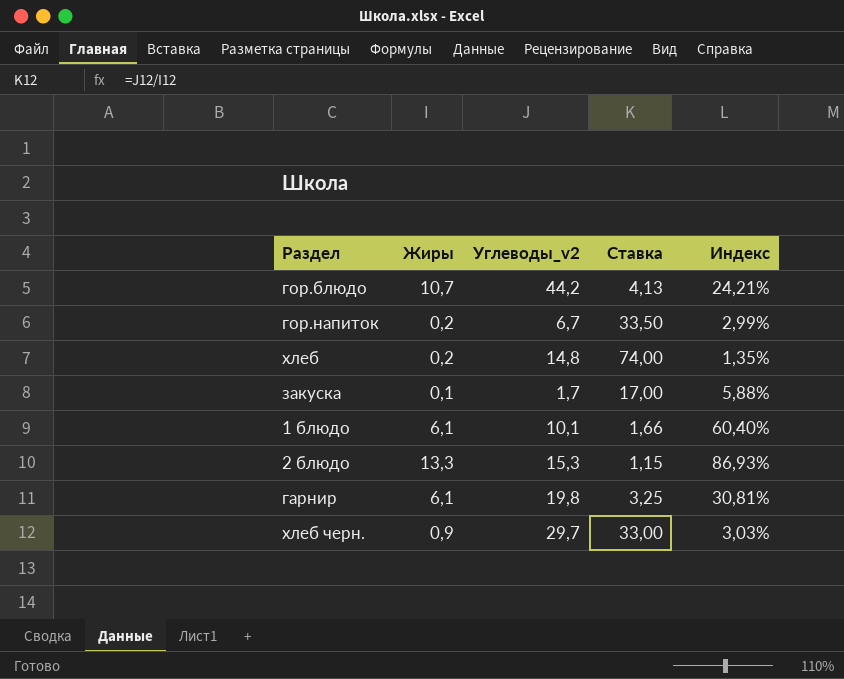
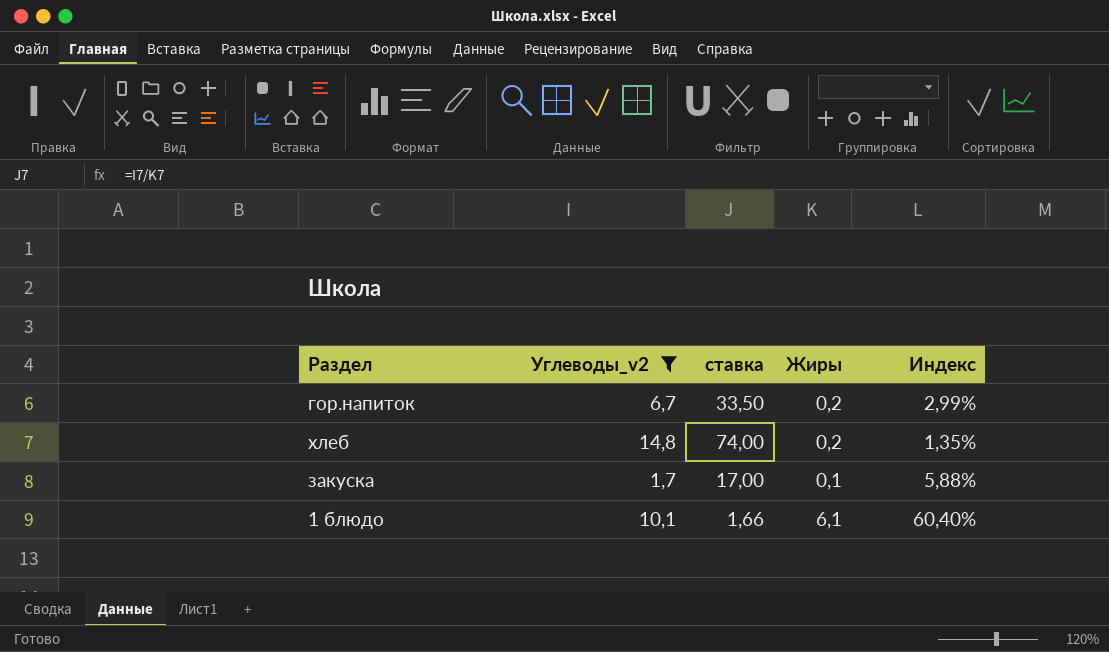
filter: none -> Углеводы_v2 <= 14,8
column name: Ставка -> ставка
column Жиры | position: 2 -> 4

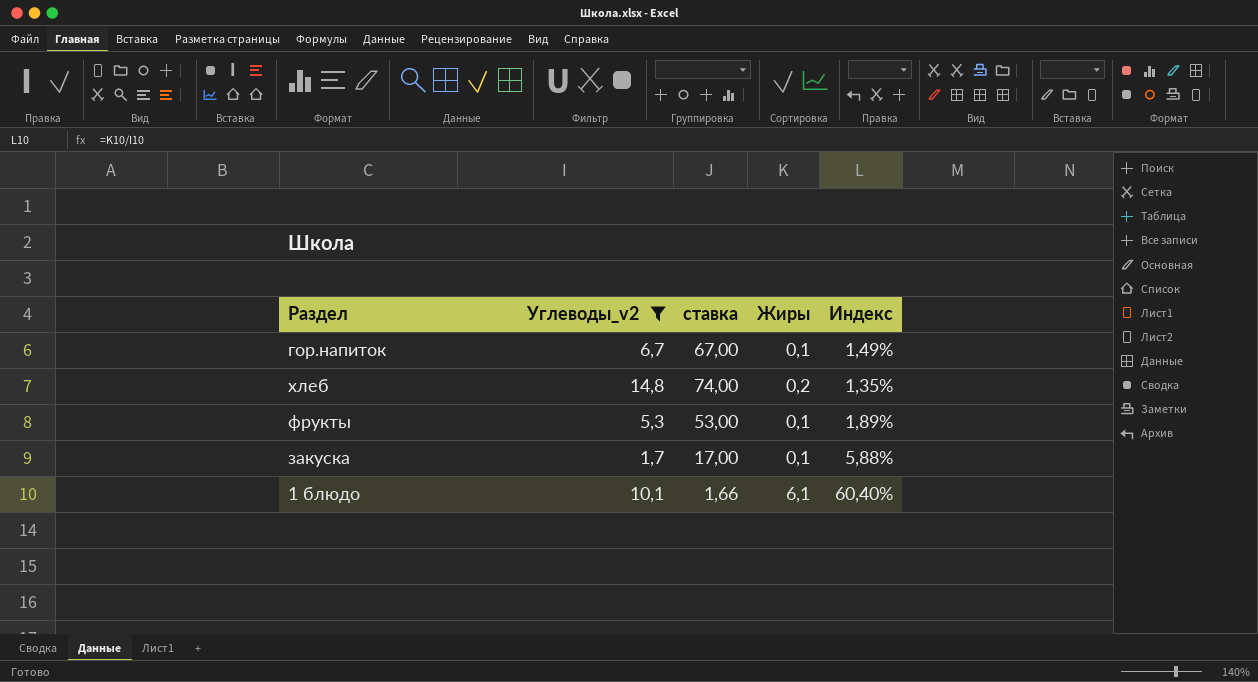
гор.напиток | ставка: 33,50 -> 67,00
гор.напиток | Жиры: 0,2 -> 0,1
гор.напиток | Индекс: 2,99% -> 1,49%
row фрукты: none -> 5,3 | 53,00 | 0,1 | 1,89%

